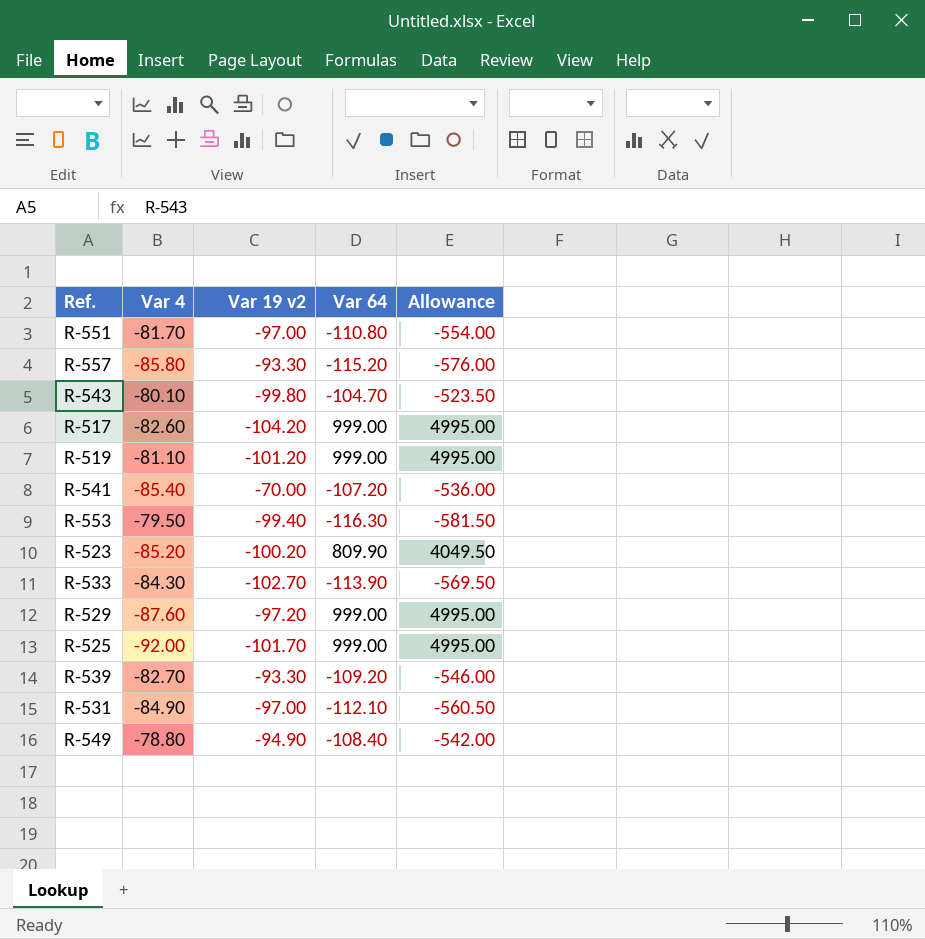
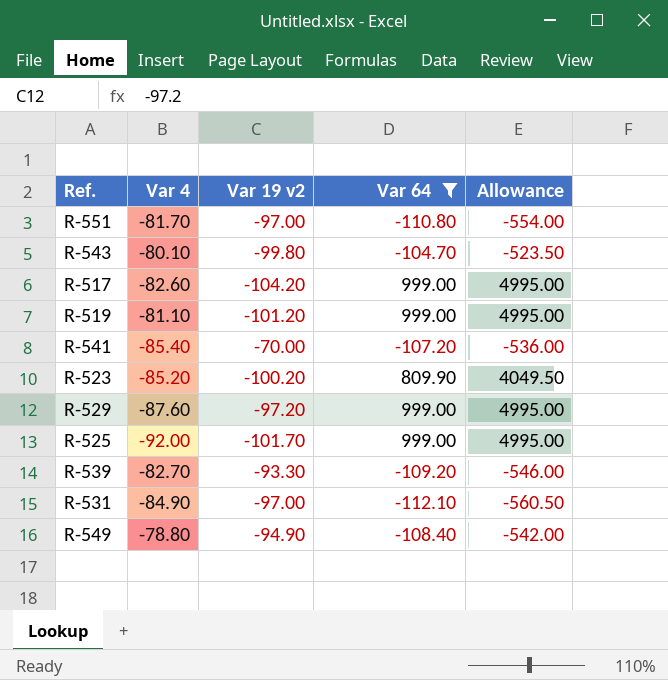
filter: none -> Var 64 >= -112.10

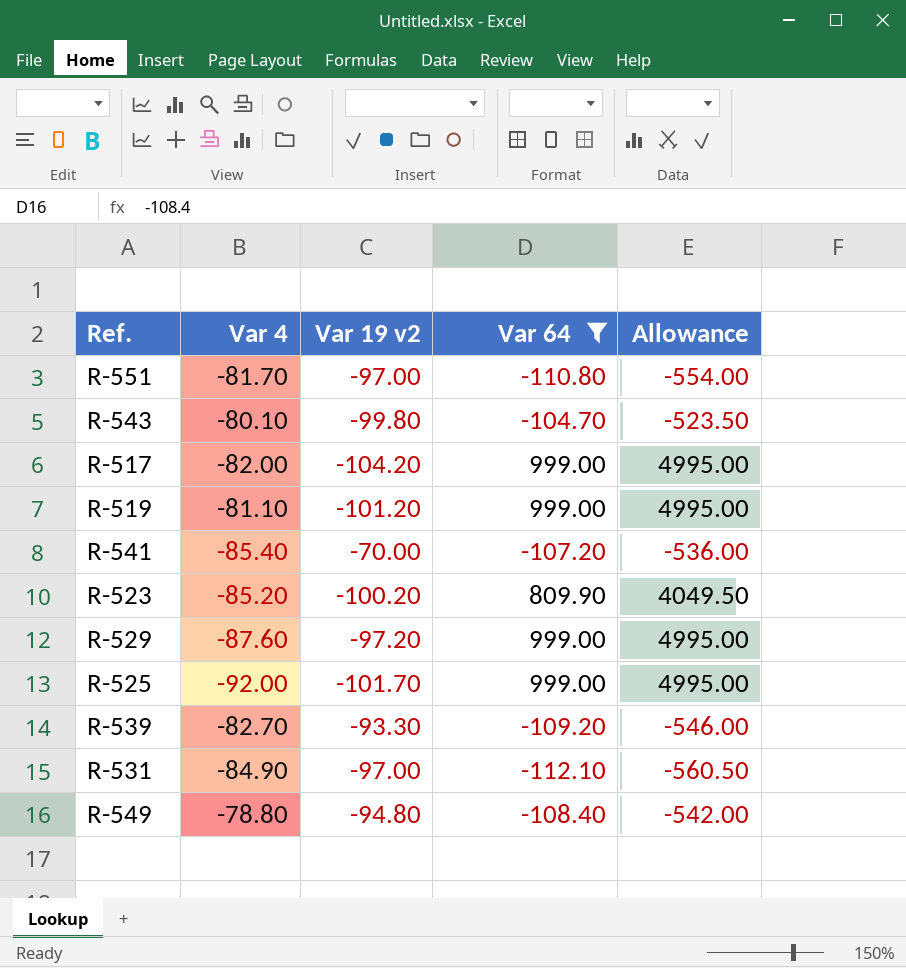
R-517 | Var 4: -82.60 -> -82.00
R-549 | Var 19 v2: -94.90 -> -94.80

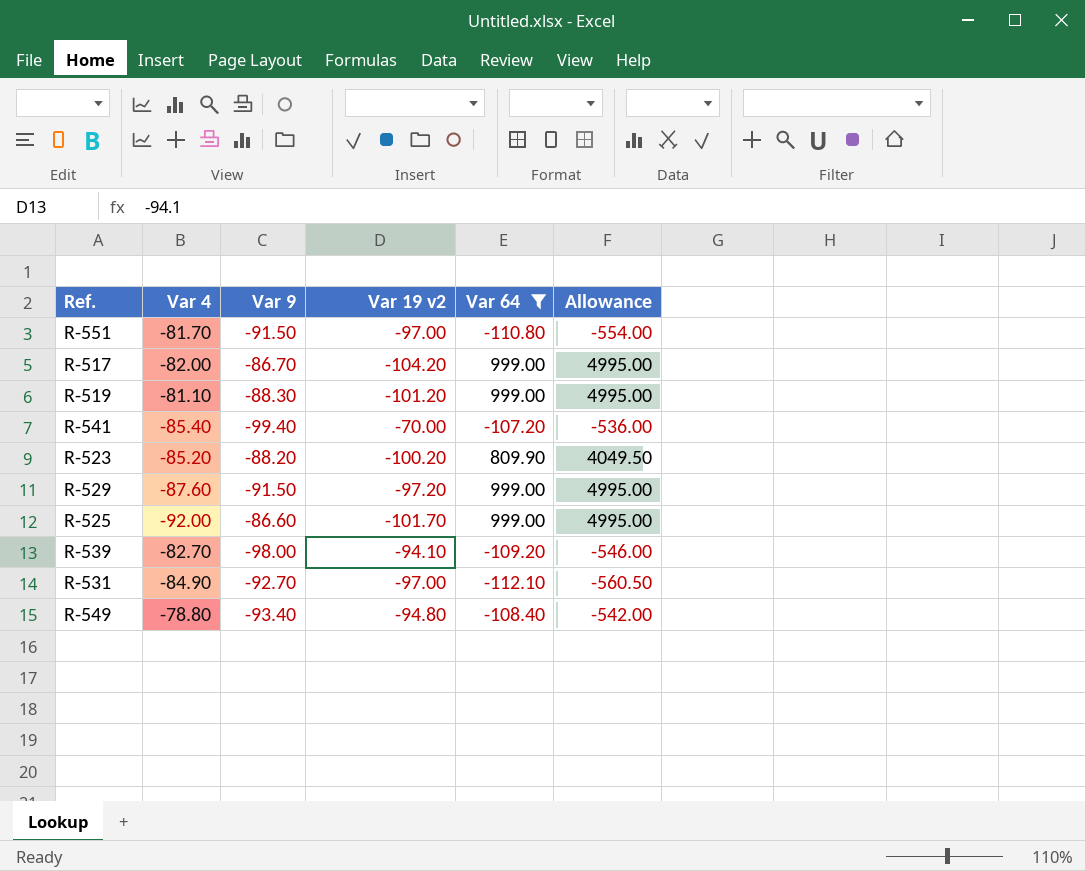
column Var 9 | position: none -> 3
row R-543: -80.10 | -99.80 | -104.70 | -523.50 -> none
R-539 | Var 19 v2: -93.30 -> -94.10

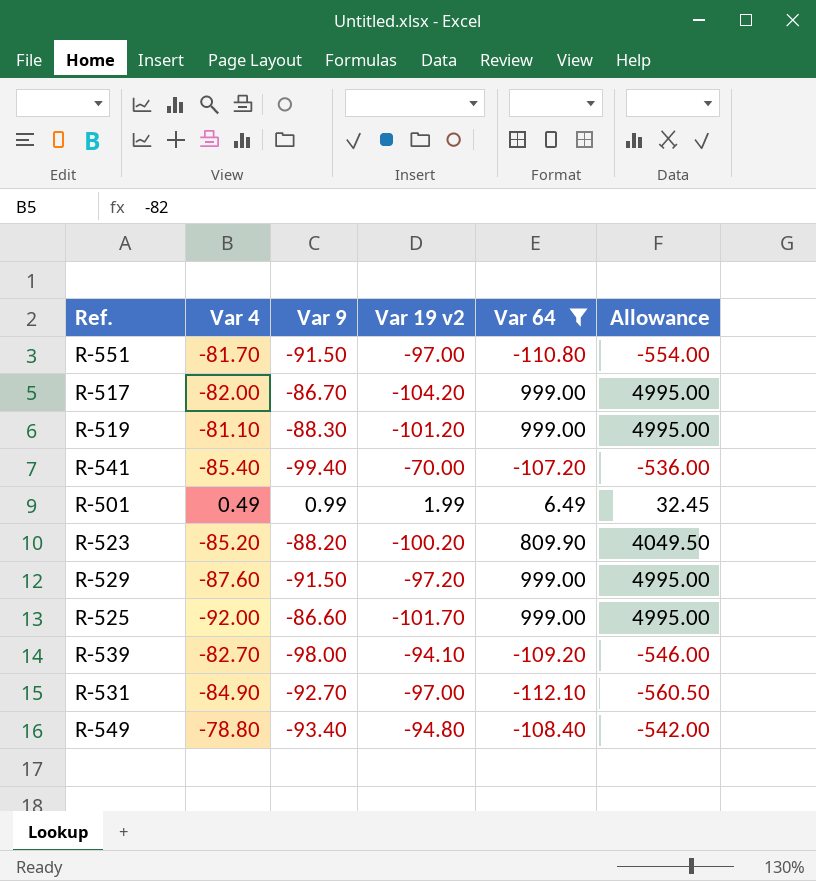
row R-501: none -> 0.49 | 0.99 | 1.99 | 6.49 | 32.45

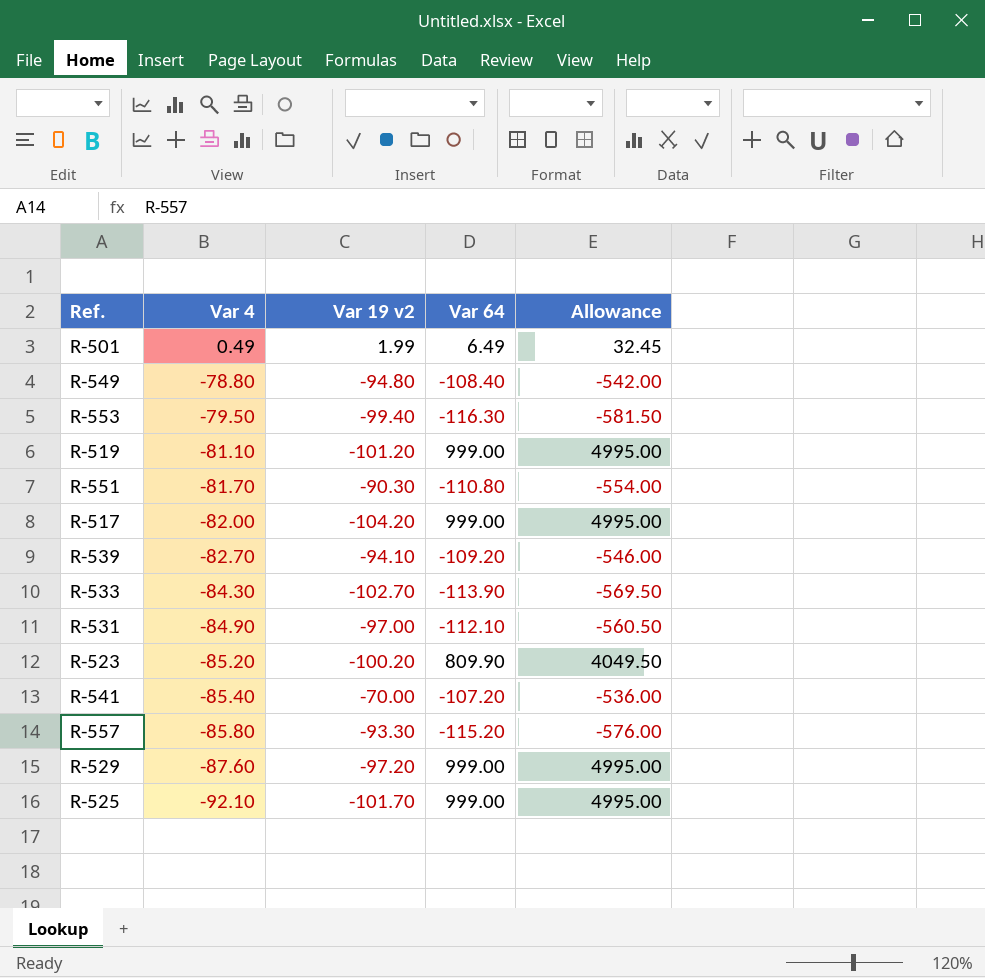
filter: Var 64 >= -112.10 -> none
row order: none -> Var 4 descending
column Var 9 | position: 3 -> none
R-551 | Var 19 v2: -97.00 -> -90.30
R-525 | Var 4: -92.00 -> -92.10

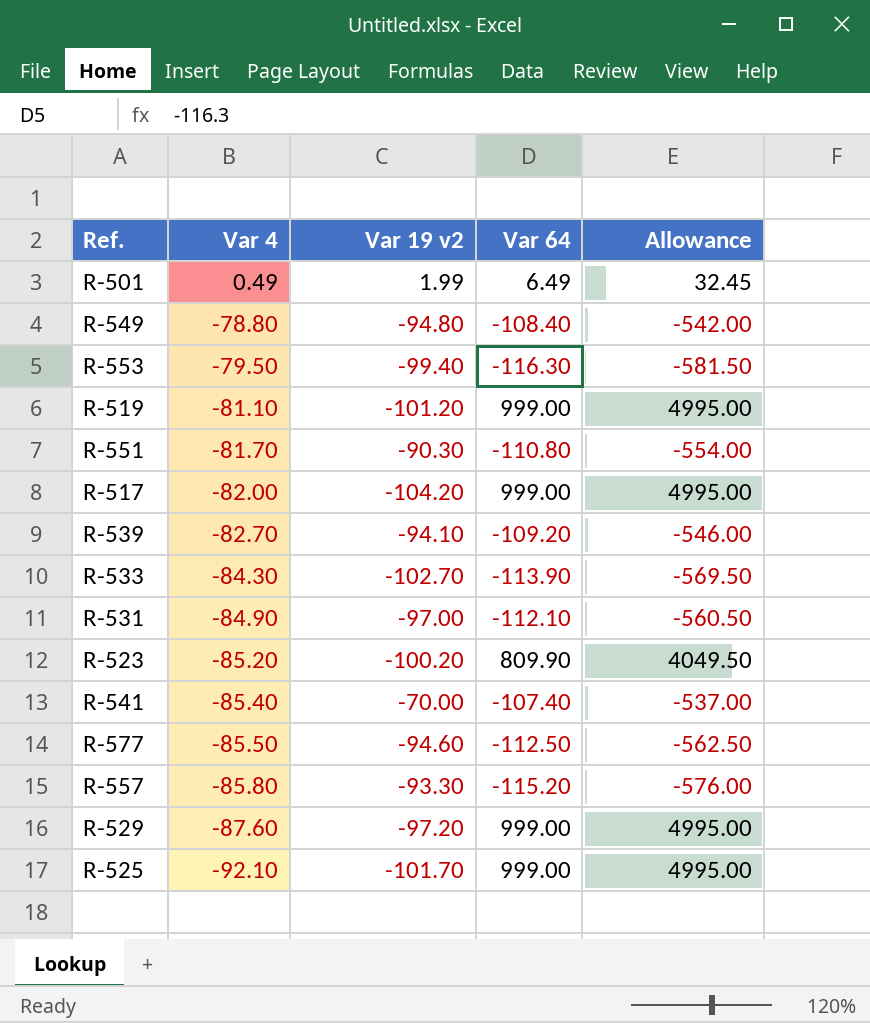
R-541 | Var 64: -107.20 -> -107.40
R-541 | Allowance: -536.00 -> -537.00
row R-577: none -> -85.50 | -94.60 | -112.50 | -562.50

